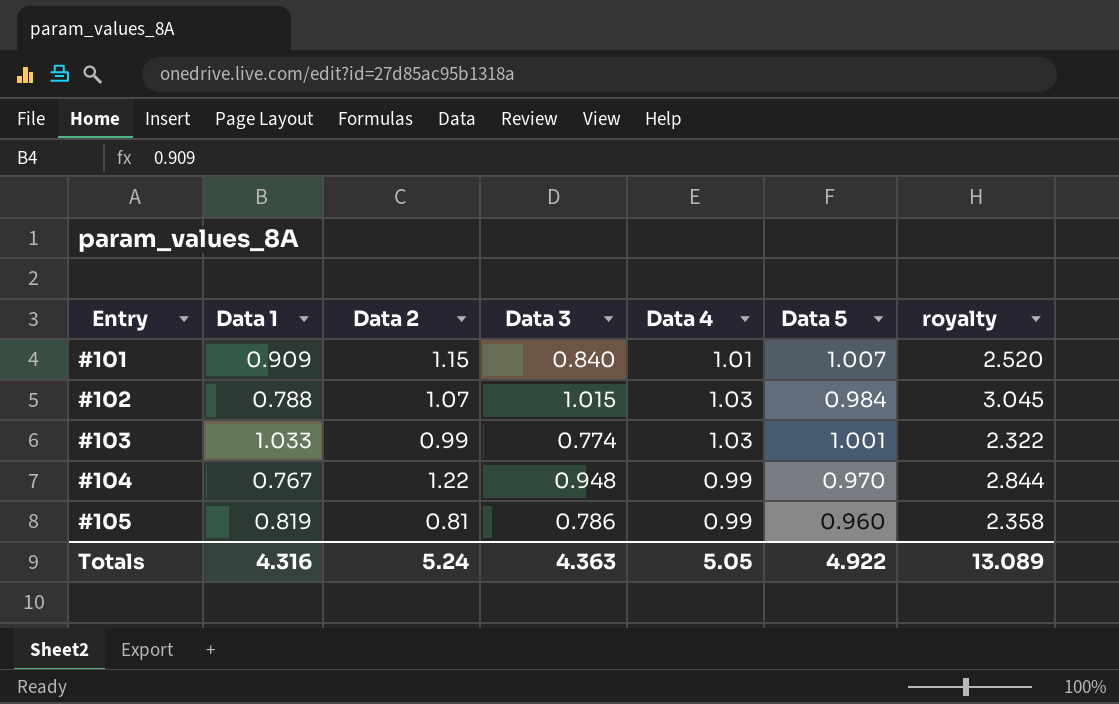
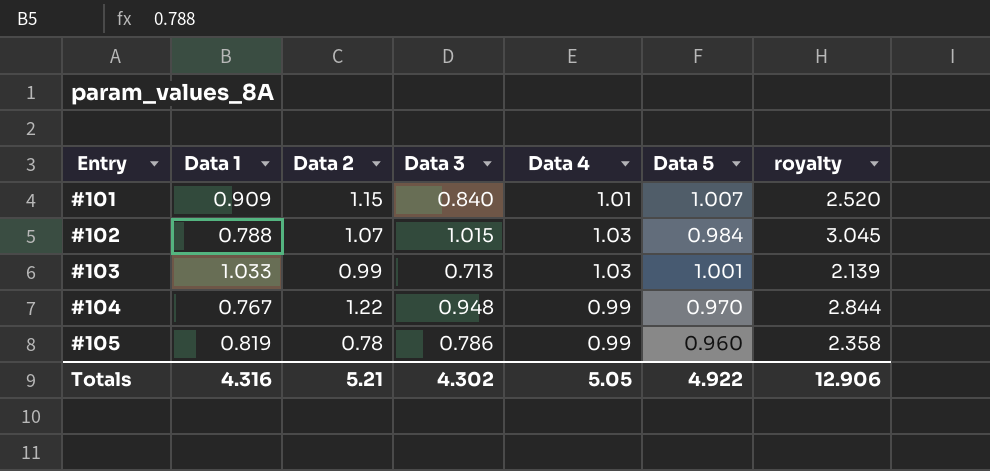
#103 | Data 3: 0.774 -> 0.713
#103 | royalty: 2.322 -> 2.139
#105 | Data 2: 0.81 -> 0.78
Totals | Data 2: 5.24 -> 5.21
Totals | Data 3: 4.363 -> 4.302
Totals | royalty: 13.089 -> 12.906

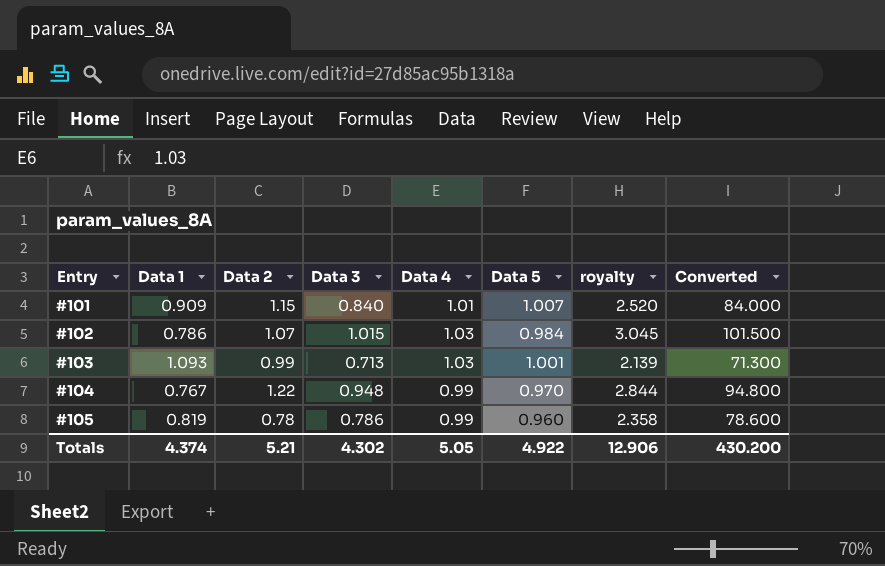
column Converted | formula: none -> [Data 3] * 100
#102 | Data 1: 0.788 -> 0.786
#103 | Data 1: 1.033 -> 1.093
Totals | Data 1: 4.316 -> 4.374

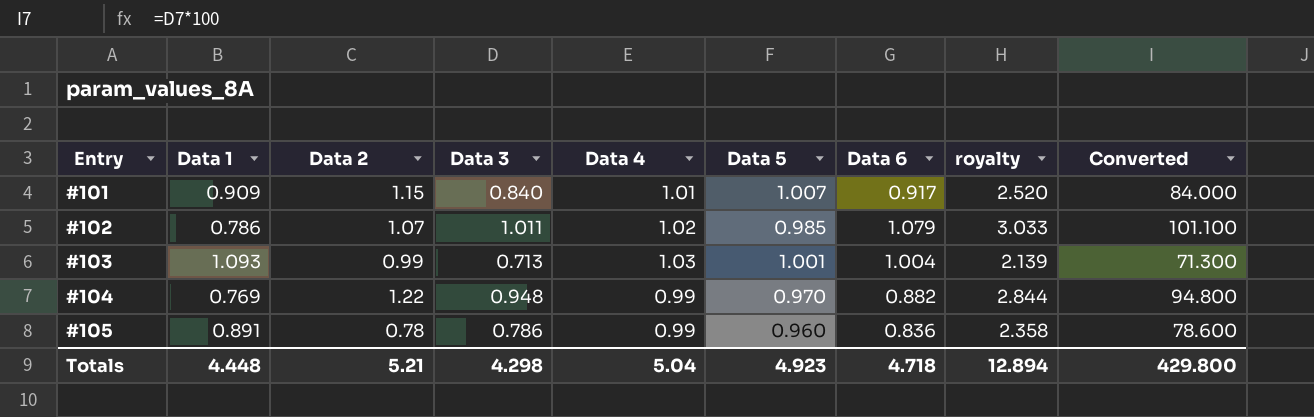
column Data 6 | position: none -> 7
#102 | Data 3: 1.015 -> 1.011
#102 | Data 4: 1.03 -> 1.02
#102 | Data 5: 0.984 -> 0.985
#102 | royalty: 3.045 -> 3.033
#102 | Converted: 101.500 -> 101.100
#104 | Data 1: 0.767 -> 0.769
#105 | Data 1: 0.819 -> 0.891
Totals | Data 1: 4.374 -> 4.448
Totals | Data 3: 4.302 -> 4.298
Totals | Data 4: 5.05 -> 5.04
Totals | Data 5: 4.922 -> 4.923
Totals | royalty: 12.906 -> 12.894
Totals | Converted: 430.200 -> 429.800

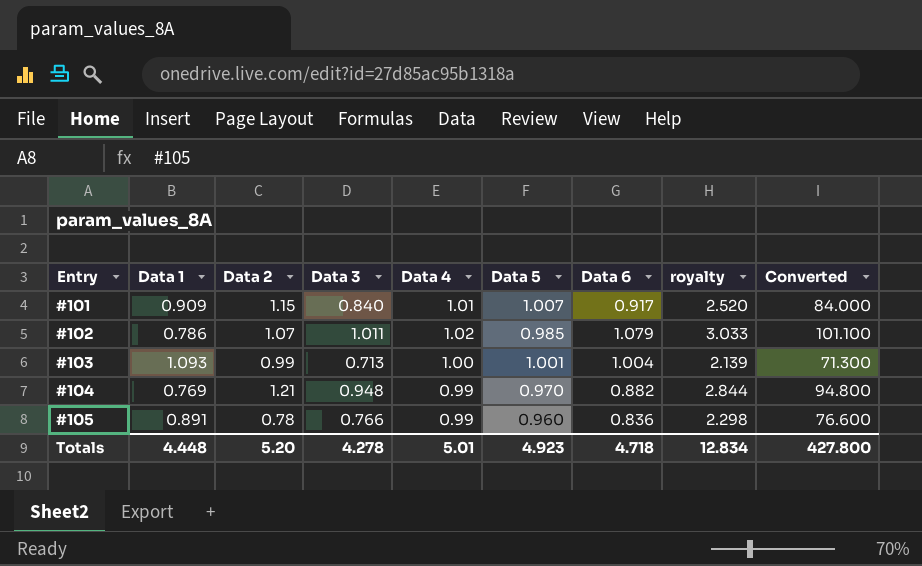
#103 | Data 4: 1.03 -> 1.00
#104 | Data 2: 1.22 -> 1.21
#105 | Data 3: 0.786 -> 0.766
#105 | royalty: 2.358 -> 2.298
#105 | Converted: 78.600 -> 76.600
Totals | Data 2: 5.21 -> 5.20
Totals | Data 3: 4.298 -> 4.278
Totals | Data 4: 5.04 -> 5.01
Totals | royalty: 12.894 -> 12.834
Totals | Converted: 429.800 -> 427.800

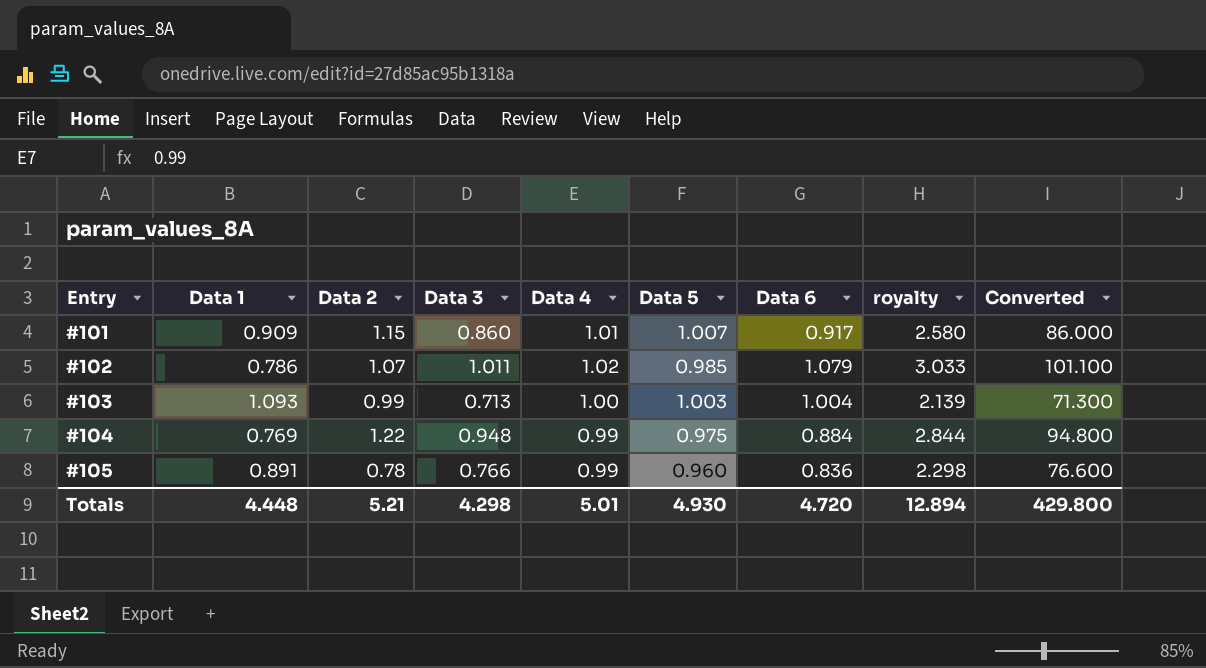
#101 | Data 3: 0.840 -> 0.860
#101 | royalty: 2.520 -> 2.580
#101 | Converted: 84.000 -> 86.000
#103 | Data 5: 1.001 -> 1.003
#104 | Data 2: 1.21 -> 1.22
#104 | Data 5: 0.970 -> 0.975
#104 | Data 6: 0.882 -> 0.884
Totals | Data 2: 5.20 -> 5.21
Totals | Data 3: 4.278 -> 4.298
Totals | Data 5: 4.923 -> 4.930
Totals | Data 6: 4.718 -> 4.720
Totals | royalty: 12.834 -> 12.894
Totals | Converted: 427.800 -> 429.800

